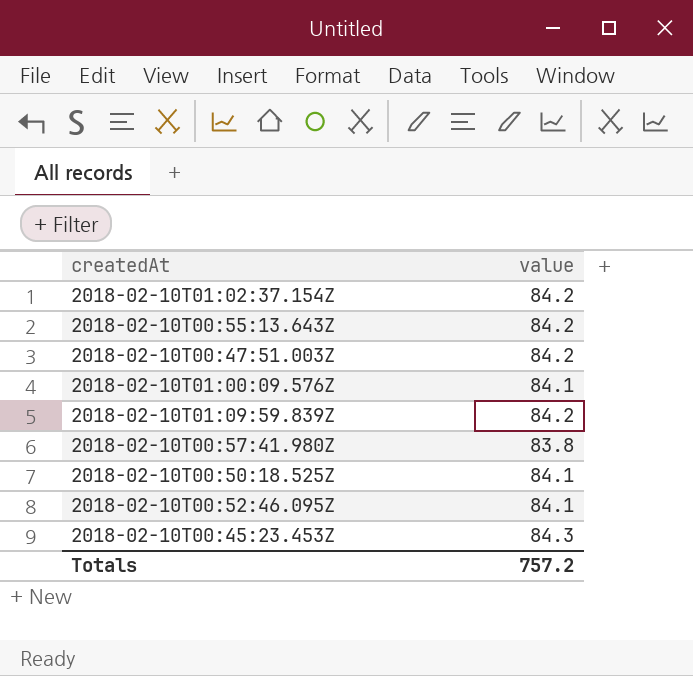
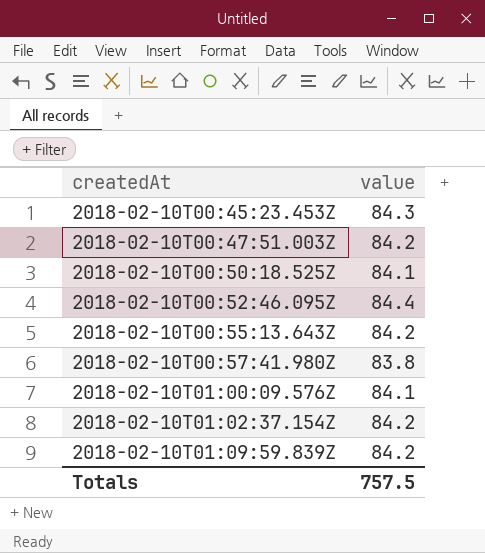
row order: none -> createdAt ascending
2018-02-10T00:52:46.095Z | value: 84.1 -> 84.4
Totals | value: 757.2 -> 757.5

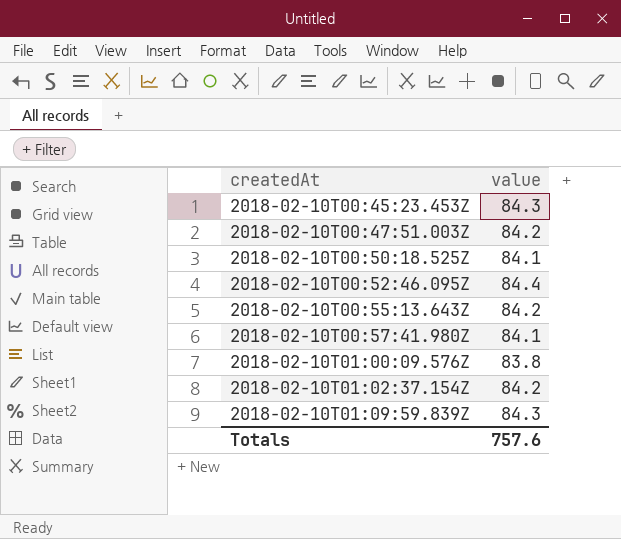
2018-02-10T00:57:41.980Z | value: 83.8 -> 84.1
2018-02-10T01:00:09.576Z | value: 84.1 -> 83.8
2018-02-10T01:09:59.839Z | value: 84.2 -> 84.3
Totals | value: 757.5 -> 757.6

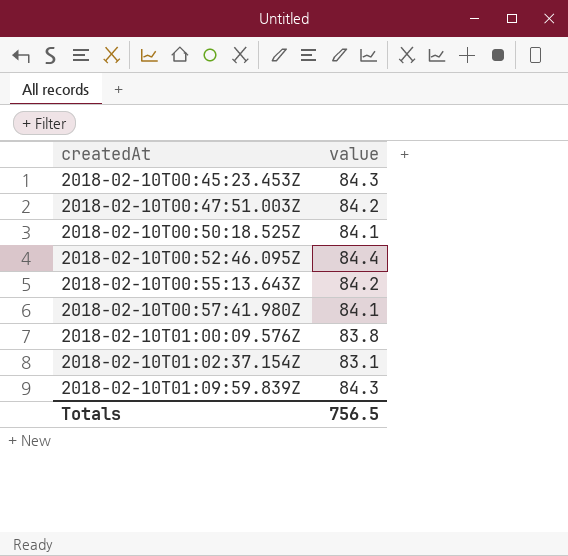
2018-02-10T01:02:37.154Z | value: 84.2 -> 83.1
Totals | value: 757.6 -> 756.5

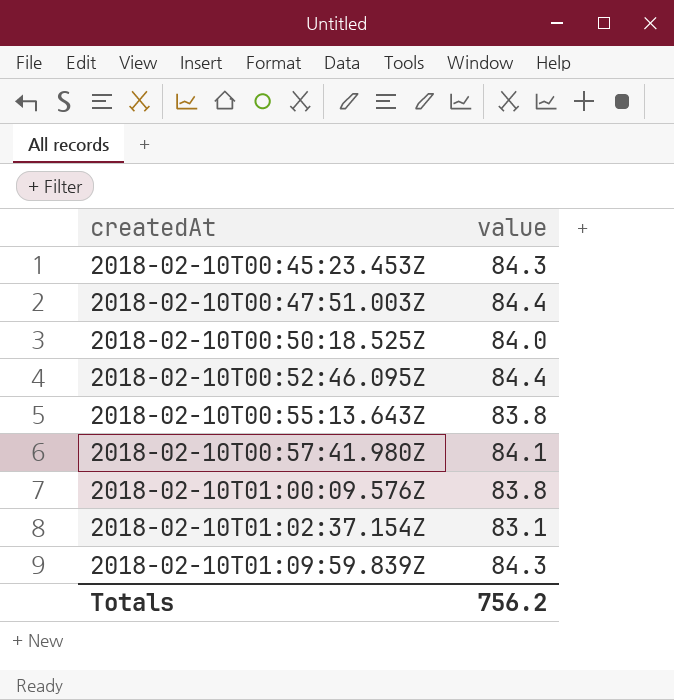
2018-02-10T00:47:51.003Z | value: 84.2 -> 84.4
2018-02-10T00:50:18.525Z | value: 84.1 -> 84.0
2018-02-10T00:55:13.643Z | value: 84.2 -> 83.8
Totals | value: 756.5 -> 756.2

